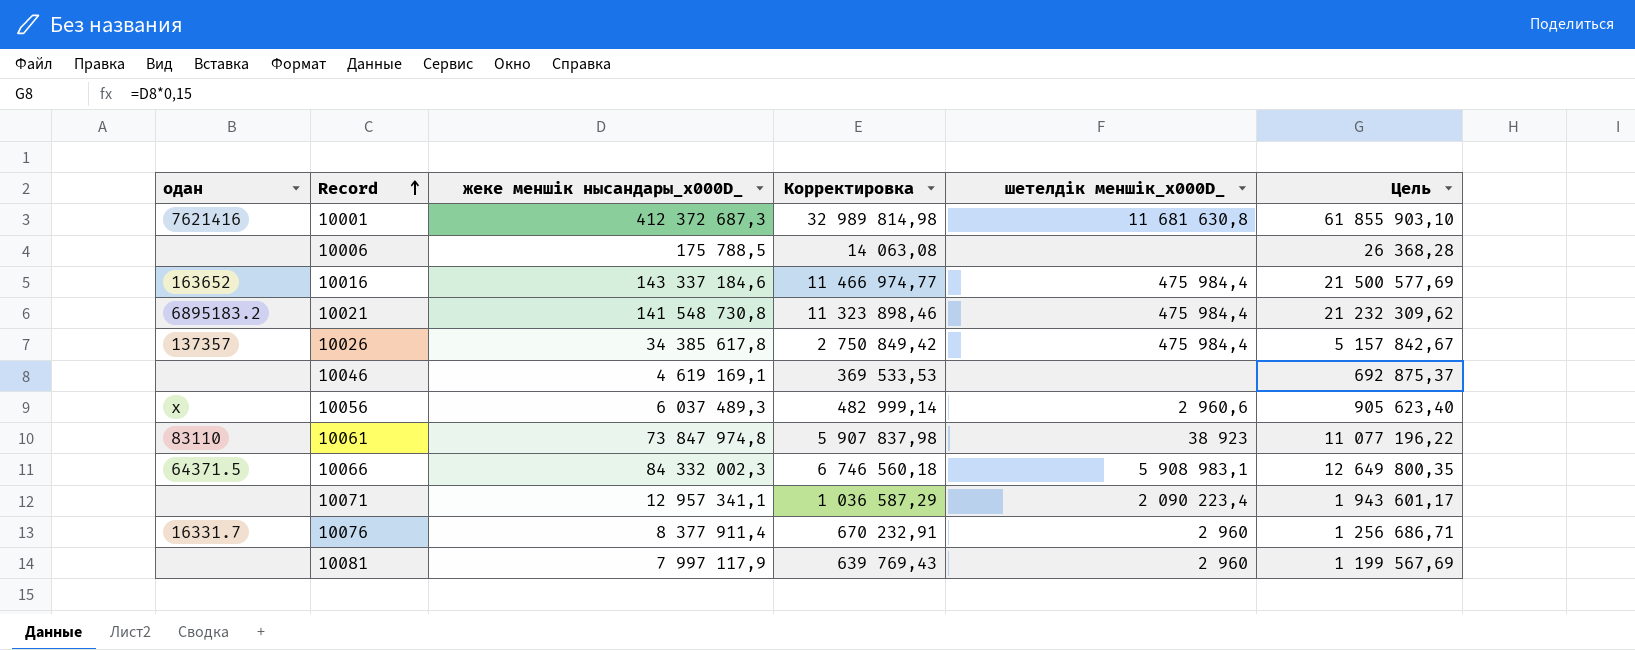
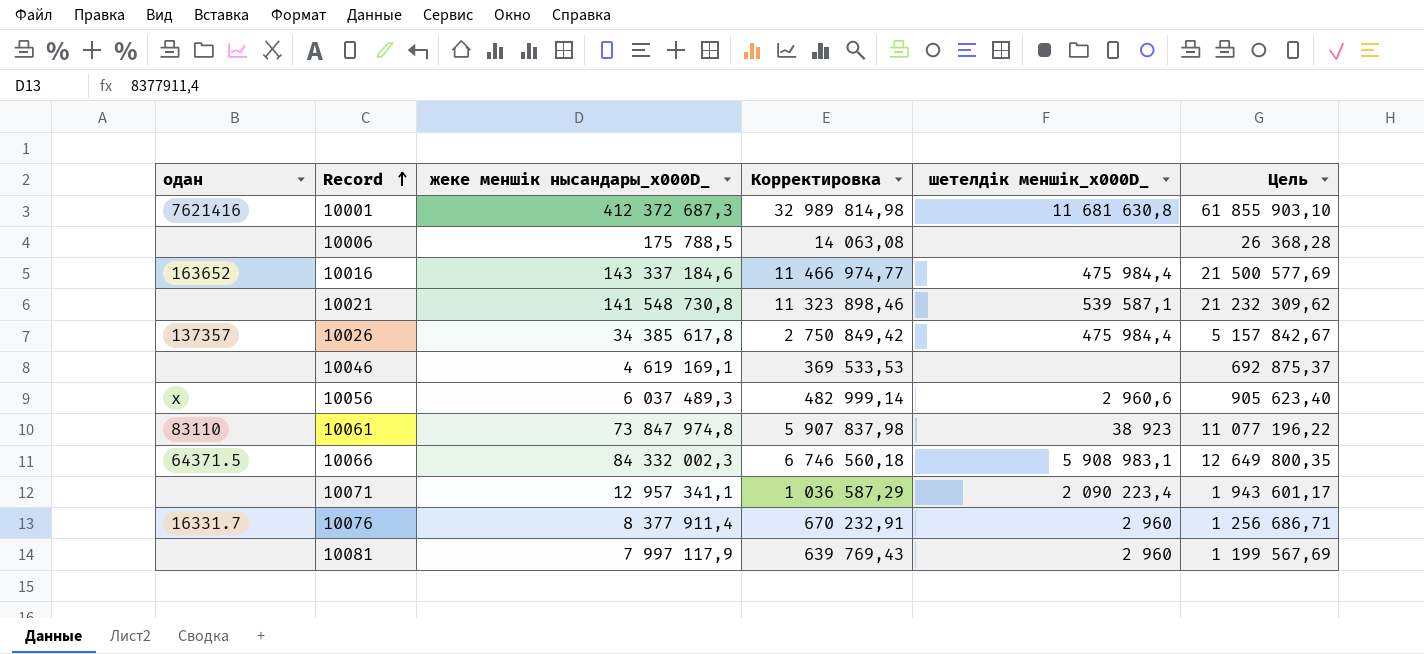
10021 | одан: 6895183.2 -> none
10021 | шетелдік меншік_x000D_: 475 984,4 -> 539 587,1

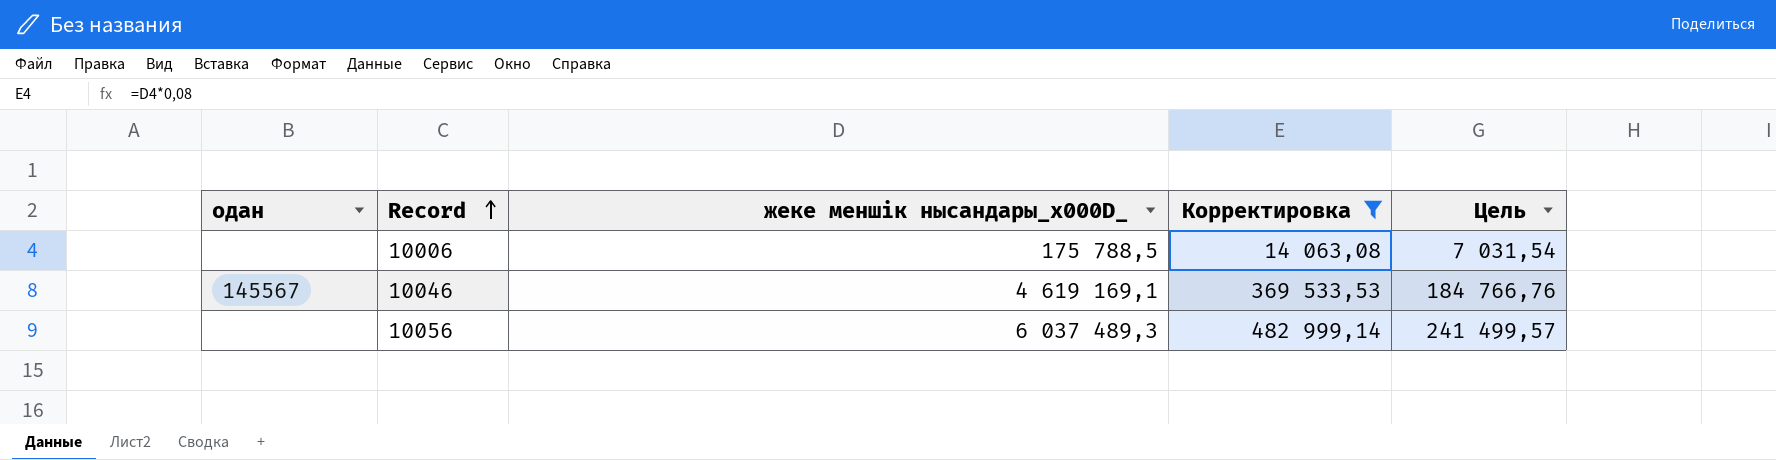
filter: none -> Корректировка <= 482 999,14
column шетелдік меншік_x000D_ | position: 5 -> none
column Цель | formula: [жеке меншік нысандары_x000D_] * 0,15 -> [жеке меншік нысандары_x000D_] * 0,04
10046 | одан: none -> 145567
10056 | одан: x -> none

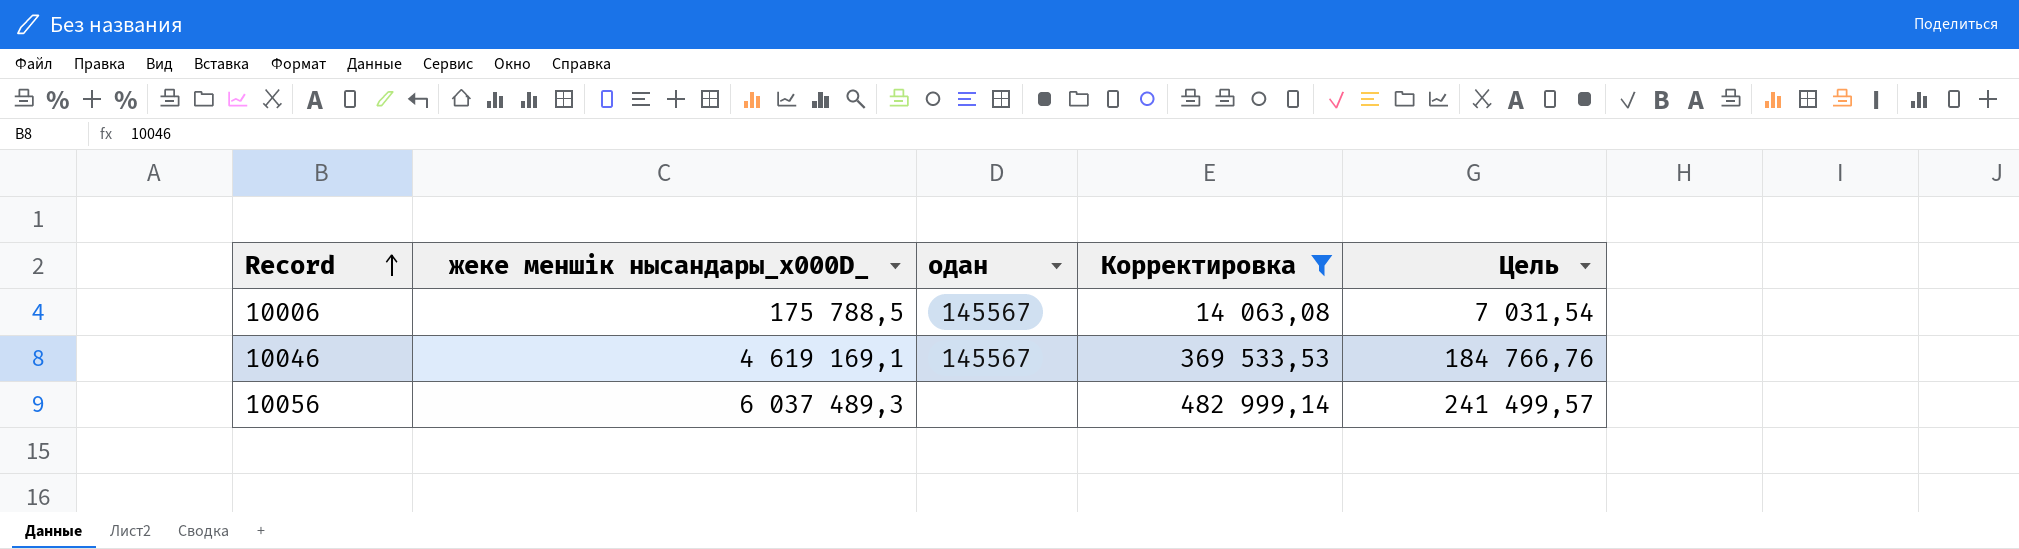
column одан | position: 1 -> 3
10006 | одан: none -> 145567

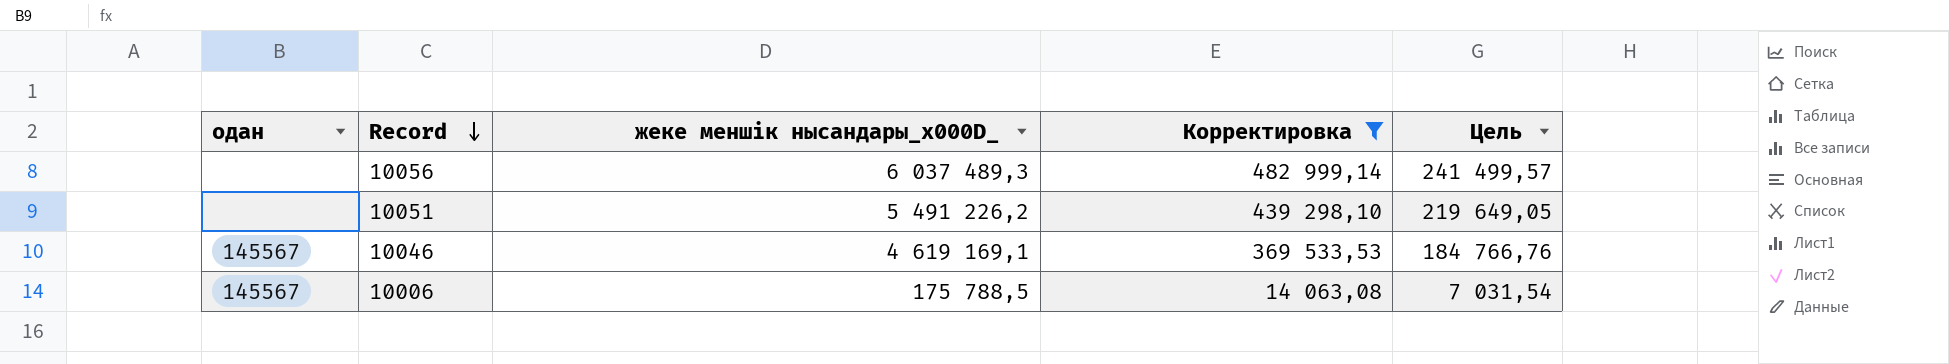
row order: Record ascending -> Record descending
column одан | position: 3 -> 1
row 10051: none -> none | 5 491 226,2 | 439 298,10 | 219 649,05

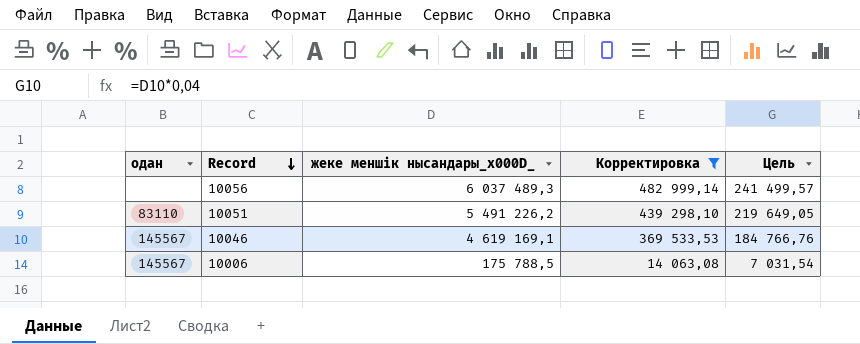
10051 | одан: none -> 83110

